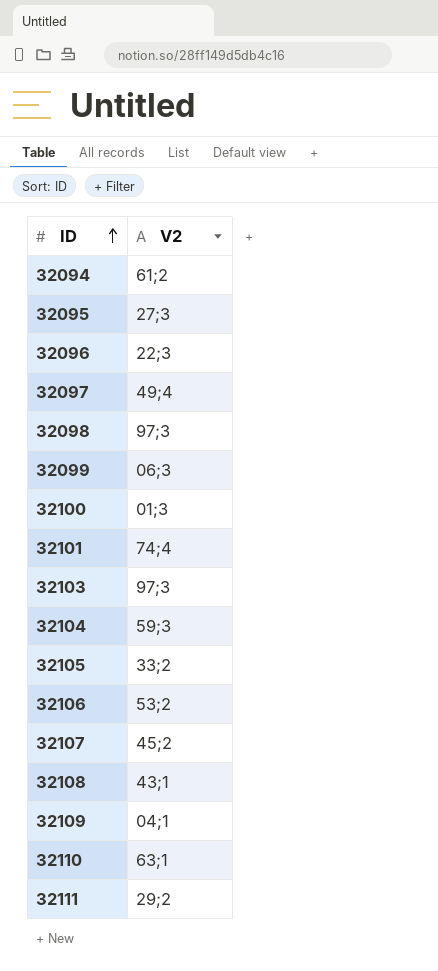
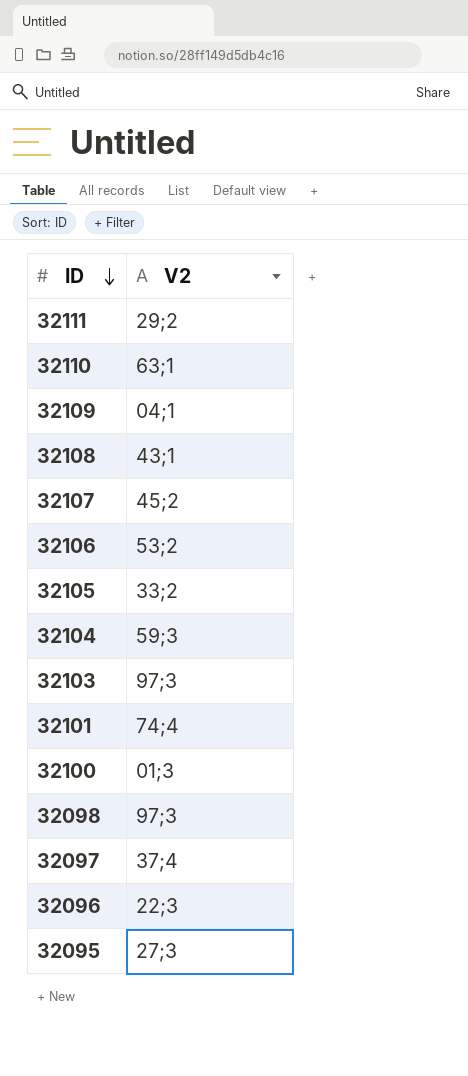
row order: ID ascending -> ID descending
row 32094: 61;2 -> none
row 32099: 06;3 -> none
32097 | V2: 49;4 -> 37;4

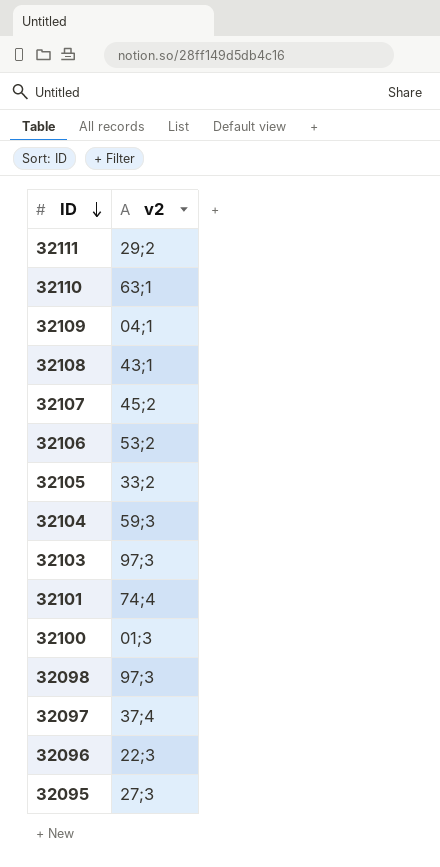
column name: V2 -> v2

